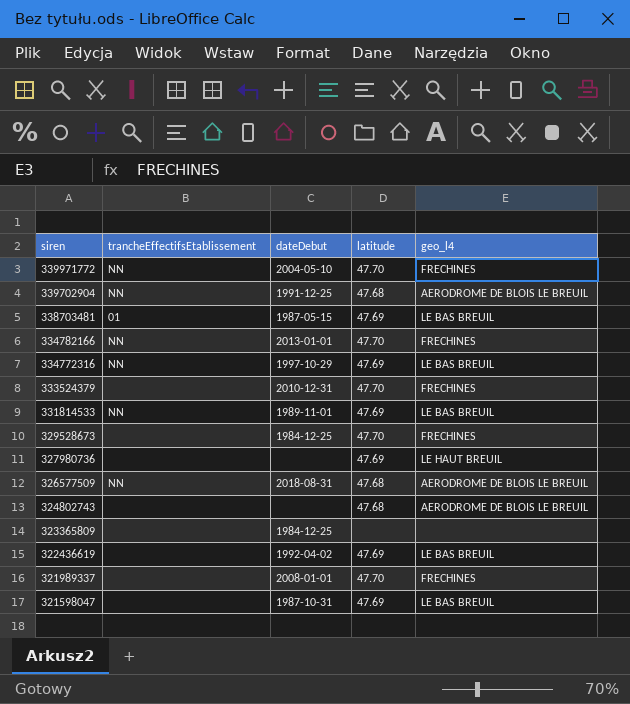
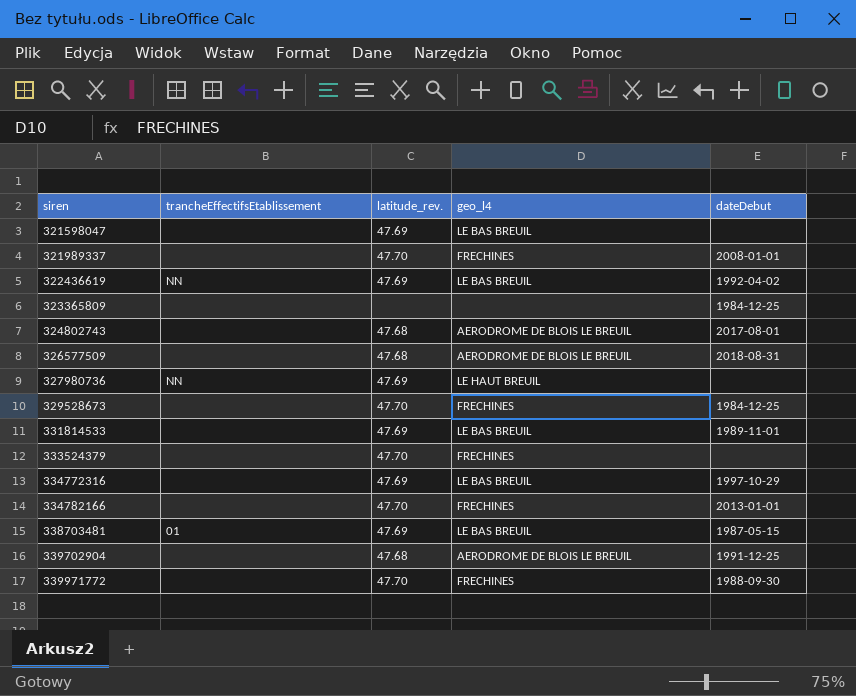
row order: siren descending -> siren ascending
column name: latitude -> latitude_rev.
column dateDebut | position: 3 -> 5
321598047 | dateDebut: 1987-10-31 -> none
322436619 | trancheEffectifsEtablissement: none -> NN
324802743 | dateDebut: none -> 2017-08-01
326577509 | trancheEffectifsEtablissement: NN -> none
327980736 | trancheEffectifsEtablissement: none -> NN
331814533 | trancheEffectifsEtablissement: NN -> none
333524379 | dateDebut: 2010-12-31 -> none
334772316 | trancheEffectifsEtablissement: NN -> none
334782166 | trancheEffectifsEtablissement: NN -> none
339702904 | trancheEffectifsEtablissement: NN -> none
339971772 | trancheEffectifsEtablissement: NN -> none
339971772 | dateDebut: 2004-05-10 -> 1988-09-30

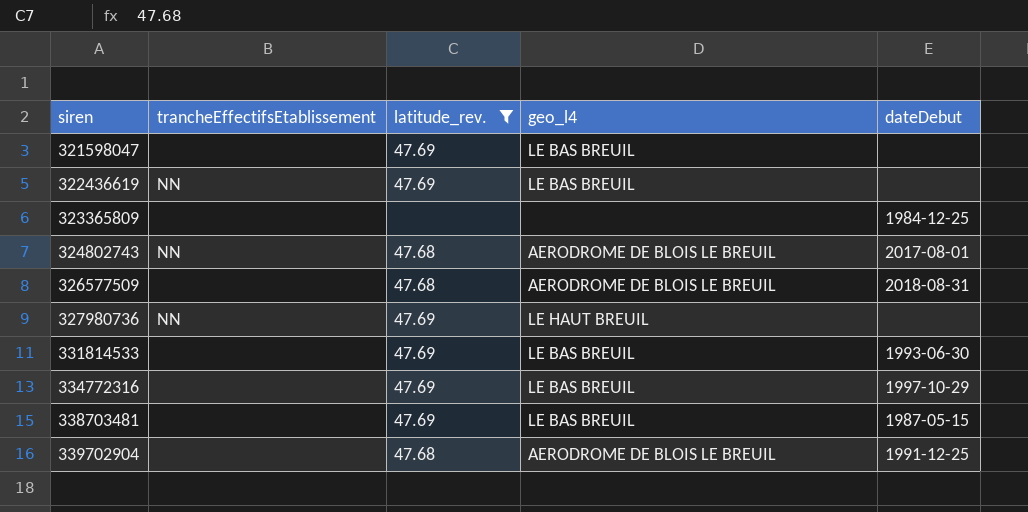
filter: none -> latitude_rev. != 47.70
322436619 | dateDebut: 1992-04-02 -> none
324802743 | trancheEffectifsEtablissement: none -> NN
331814533 | dateDebut: 1989-11-01 -> 1993-06-30
338703481 | trancheEffectifsEtablissement: 01 -> none

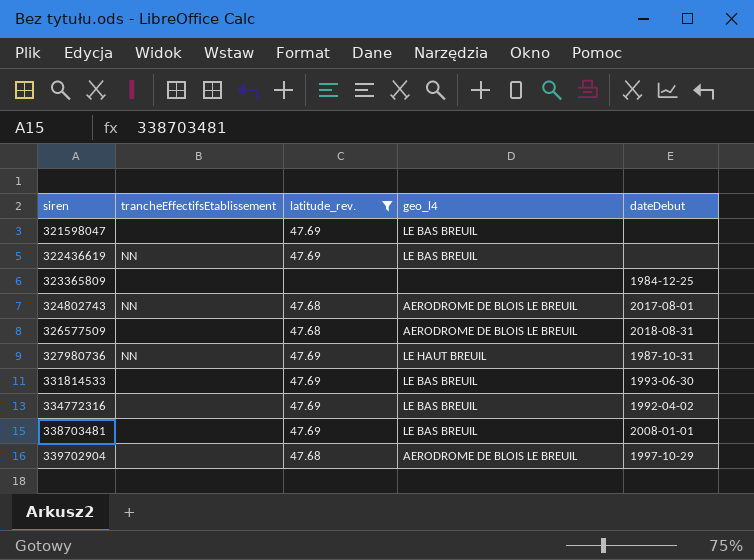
327980736 | dateDebut: none -> 1987-10-31
334772316 | dateDebut: 1997-10-29 -> 1992-04-02
338703481 | dateDebut: 1987-05-15 -> 2008-01-01
339702904 | dateDebut: 1991-12-25 -> 1997-10-29

